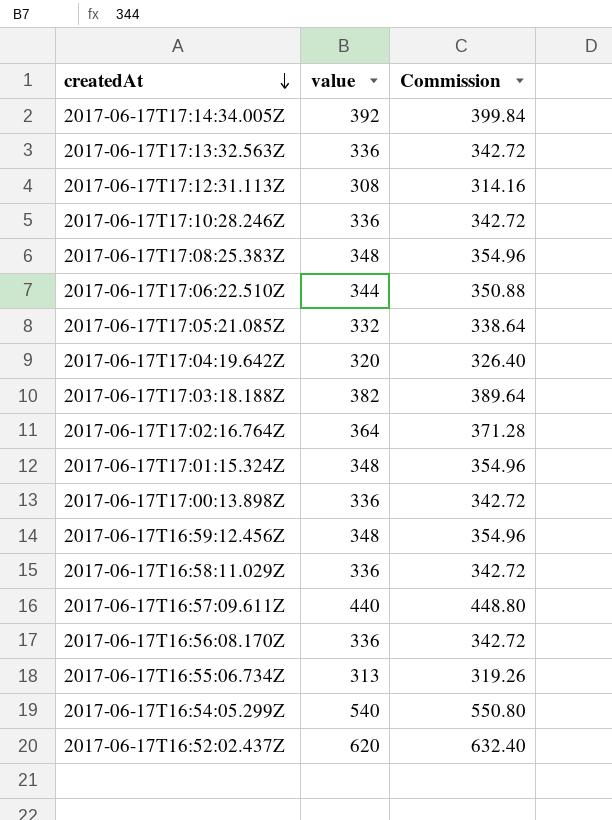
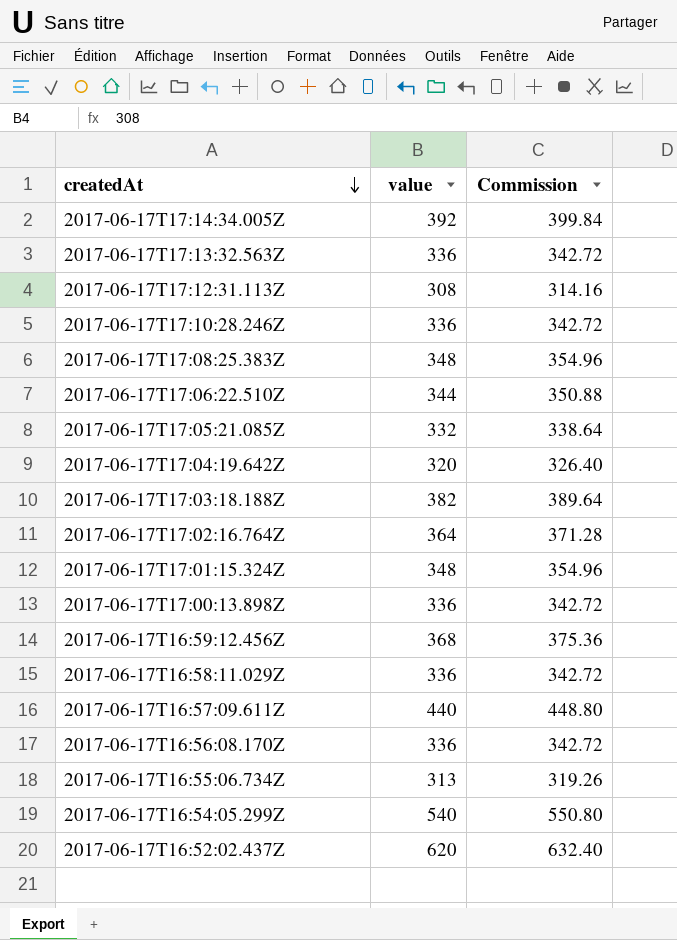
2017-06-17T16:59:12.456Z | value: 348 -> 368
2017-06-17T16:59:12.456Z | Commission: 354.96 -> 375.36

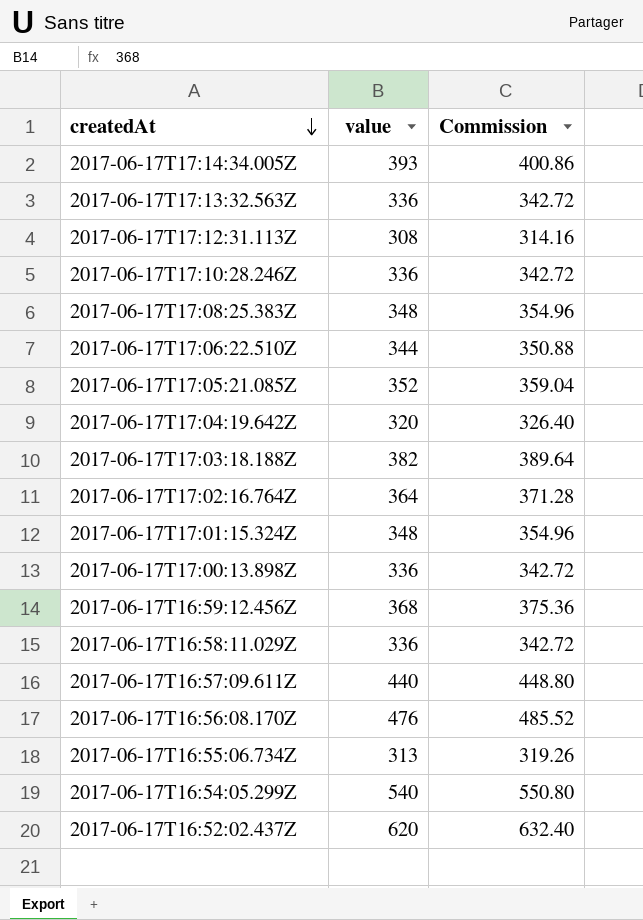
2017-06-17T17:14:34.005Z | value: 392 -> 393
2017-06-17T17:14:34.005Z | Commission: 399.84 -> 400.86
2017-06-17T17:05:21.085Z | value: 332 -> 352
2017-06-17T17:05:21.085Z | Commission: 338.64 -> 359.04
2017-06-17T16:56:08.170Z | value: 336 -> 476
2017-06-17T16:56:08.170Z | Commission: 342.72 -> 485.52

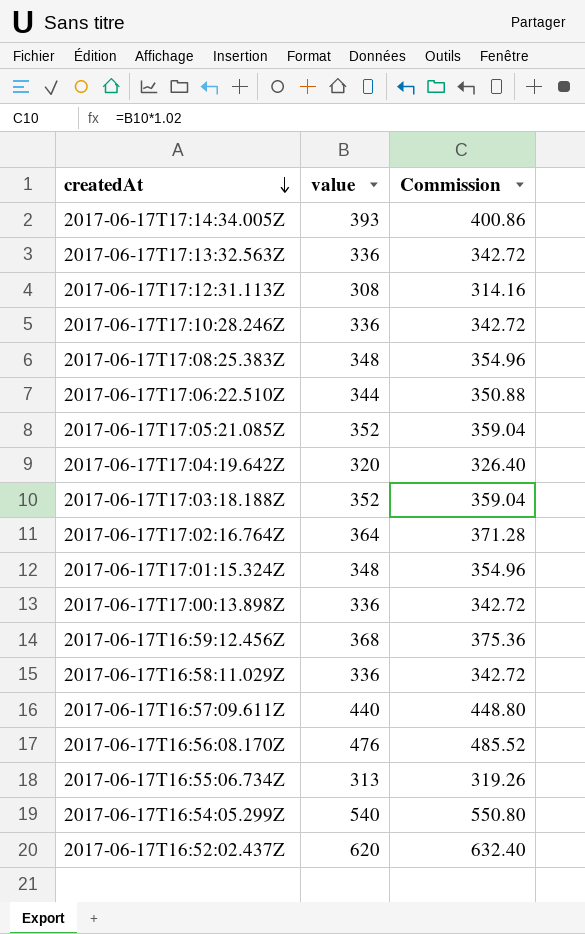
2017-06-17T17:03:18.188Z | value: 382 -> 352
2017-06-17T17:03:18.188Z | Commission: 389.64 -> 359.04

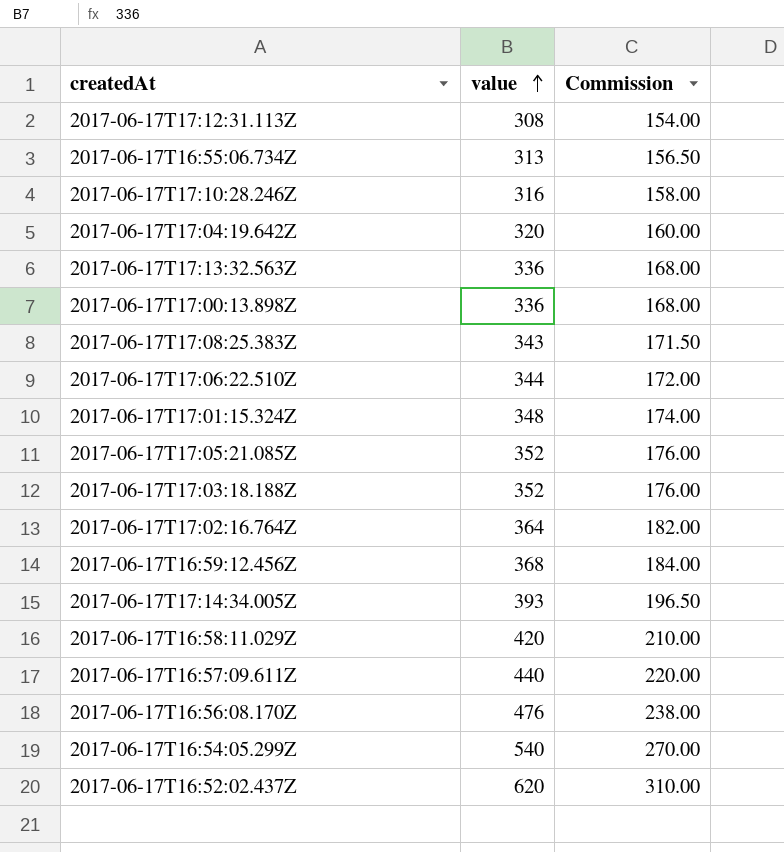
row order: createdAt descending -> value ascending
column Commission | formula: [value] * 1.02 -> [value] * 0.5
2017-06-17T17:10:28.246Z | value: 336 -> 316
2017-06-17T17:08:25.383Z | value: 348 -> 343
2017-06-17T16:58:11.029Z | value: 336 -> 420

